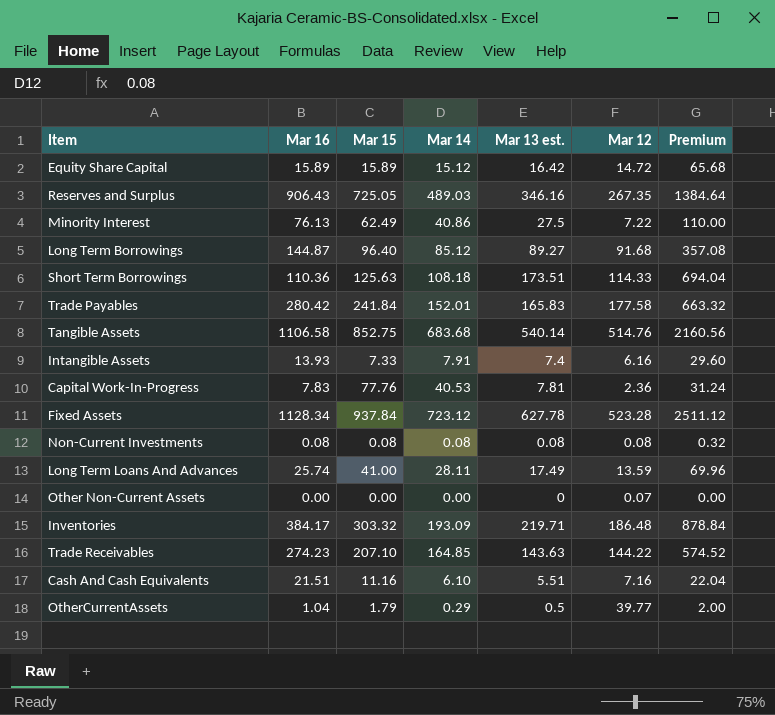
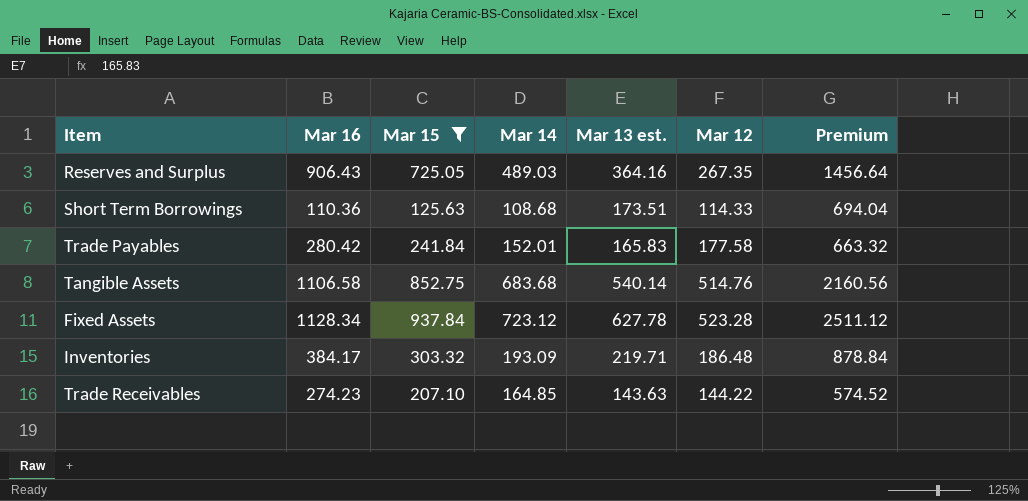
filter: none -> Mar 15 >= 125.63
Reserves and Surplus | Mar 13 est.: 346.16 -> 364.16
Reserves and Surplus | Premium: 1384.64 -> 1456.64
Short Term Borrowings | Mar 14: 108.18 -> 108.68

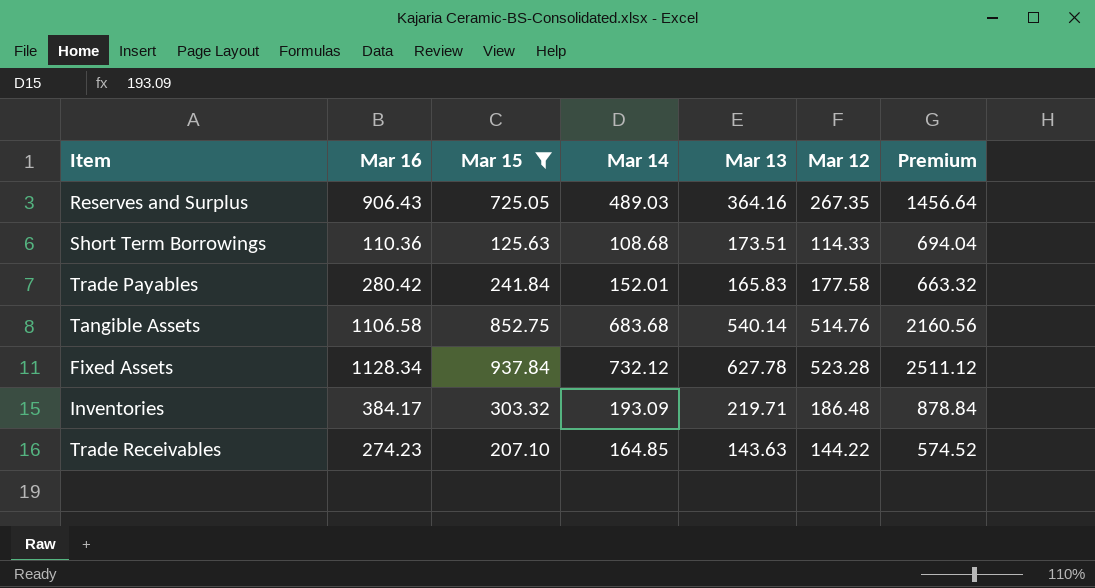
column name: Mar 13 est. -> Mar 13
Fixed Assets | Mar 14: 723.12 -> 732.12

